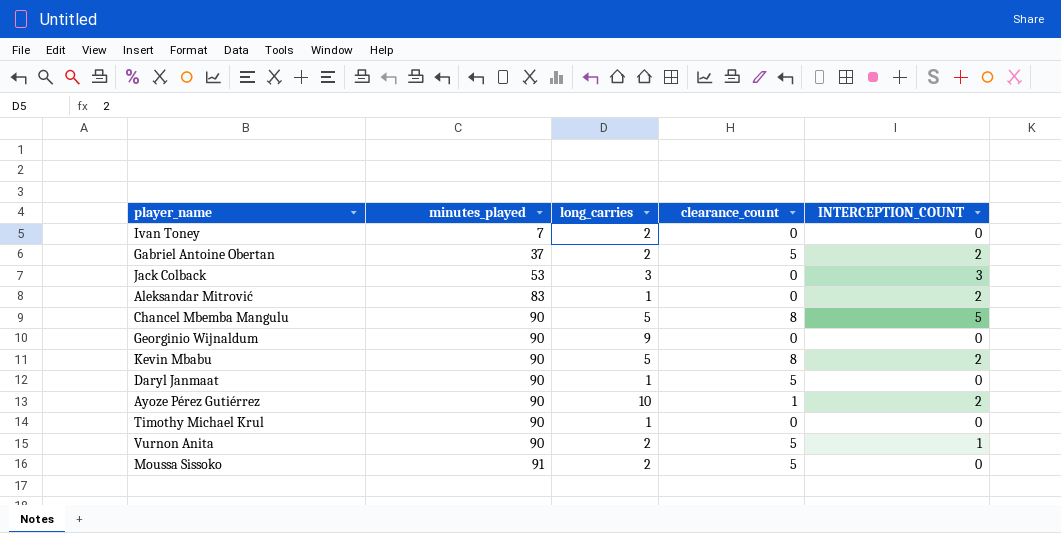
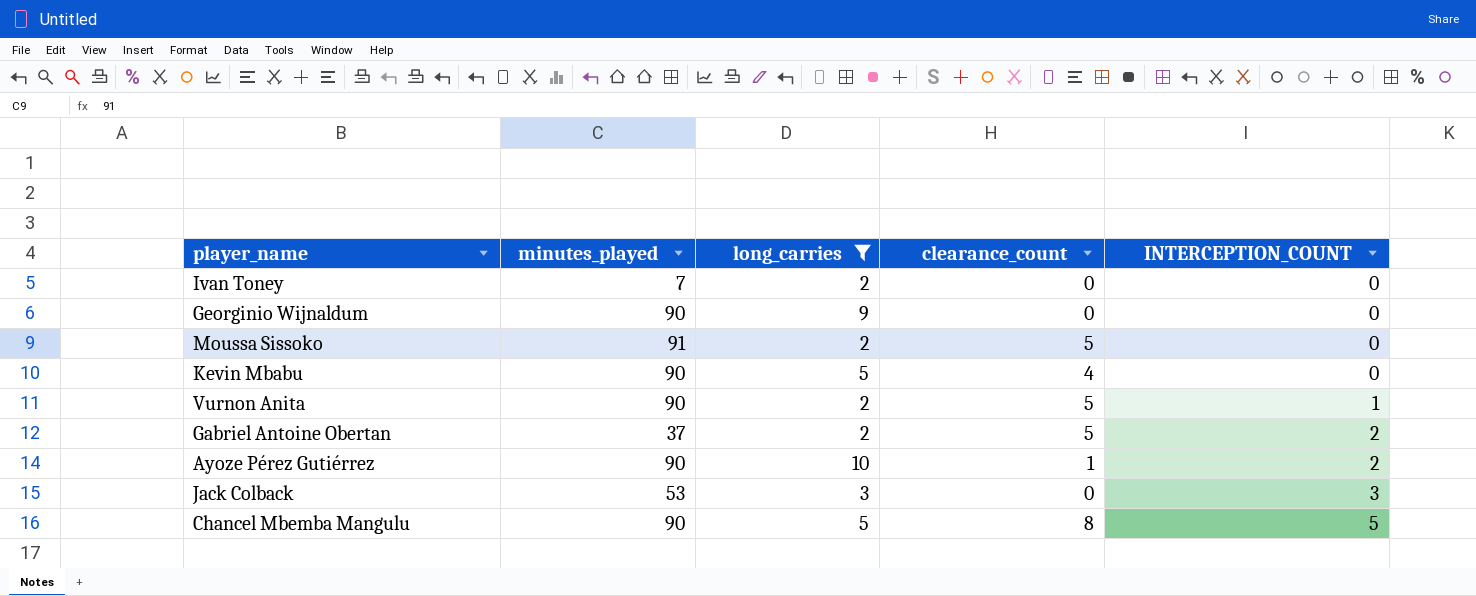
filter: none -> long_carries != 1
row order: minutes_played ascending -> INTERCEPTION_COUNT ascending
Kevin Mbabu | clearance_count: 8 -> 4
Kevin Mbabu | INTERCEPTION_COUNT: 2 -> 0

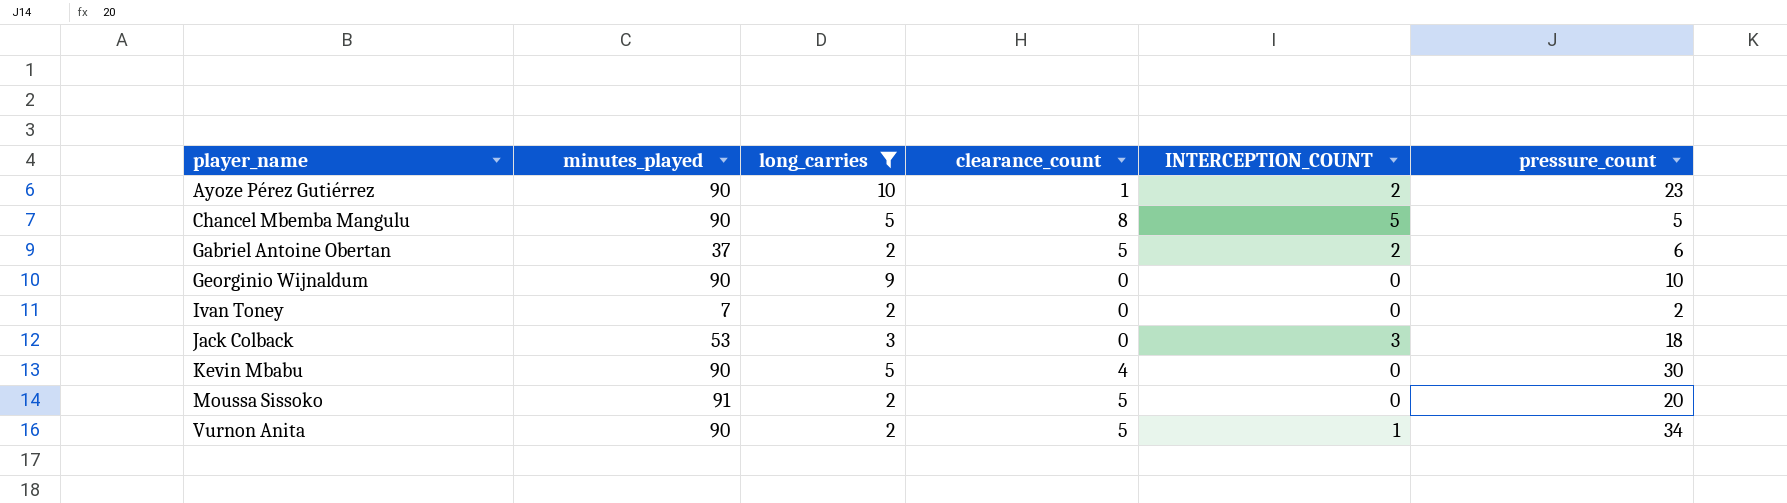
row order: INTERCEPTION_COUNT ascending -> player_name ascending
column pressure_count | position: none -> 6

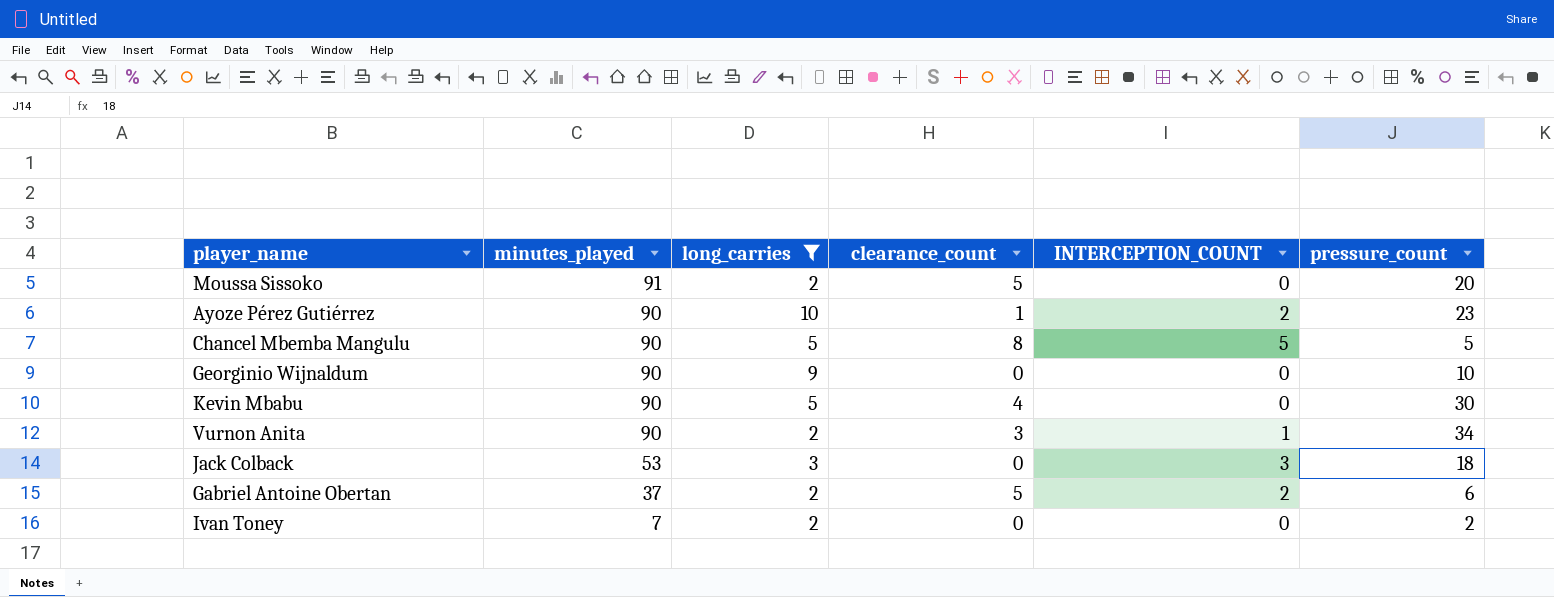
row order: player_name ascending -> minutes_played descending
Vurnon Anita | clearance_count: 5 -> 3

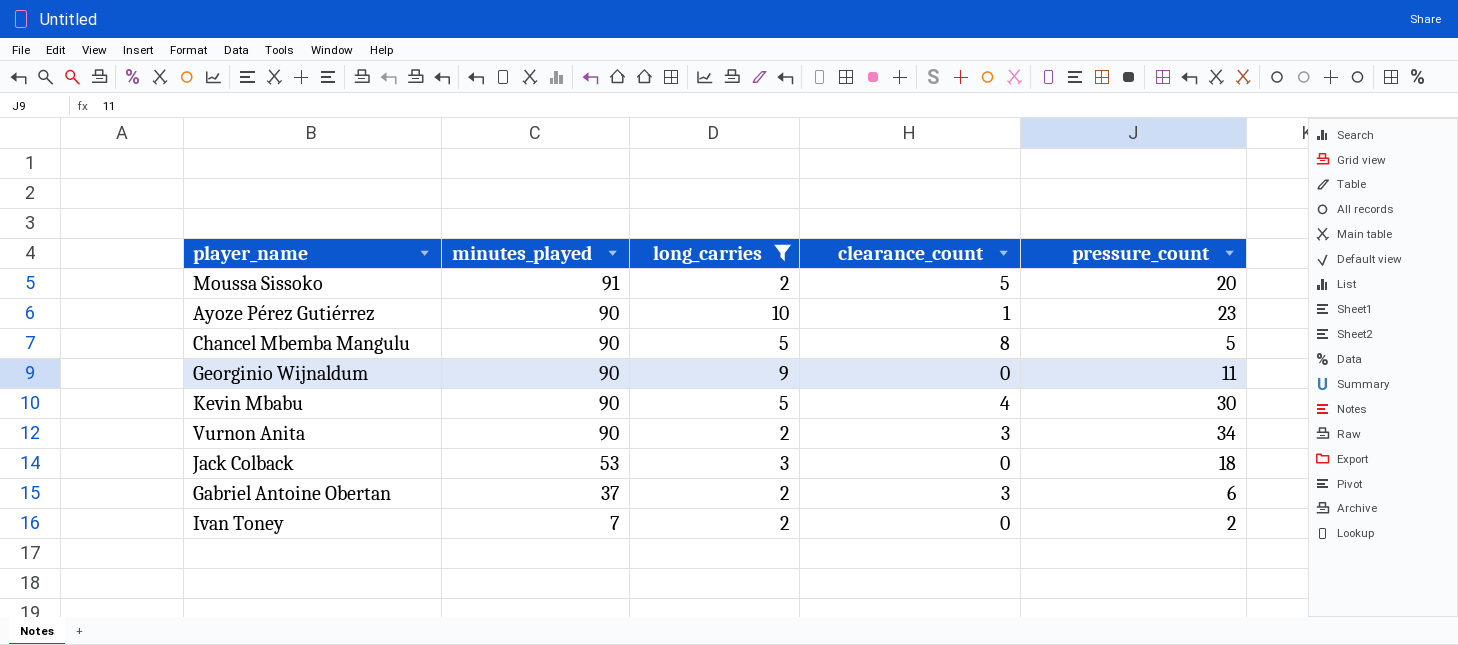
column INTERCEPTION_COUNT | position: 5 -> none
Georginio Wijnaldum | pressure_count: 10 -> 11
Gabriel Antoine Obertan | clearance_count: 5 -> 3

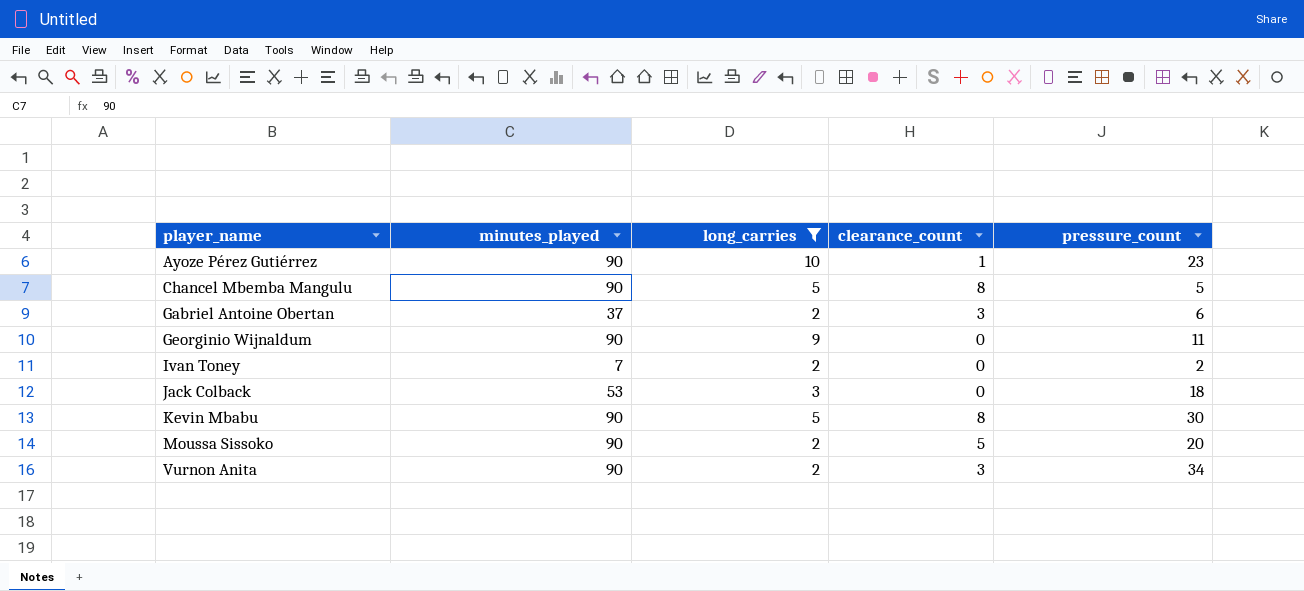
row order: minutes_played descending -> player_name ascending
Kevin Mbabu | clearance_count: 4 -> 8
Moussa Sissoko | minutes_played: 91 -> 90

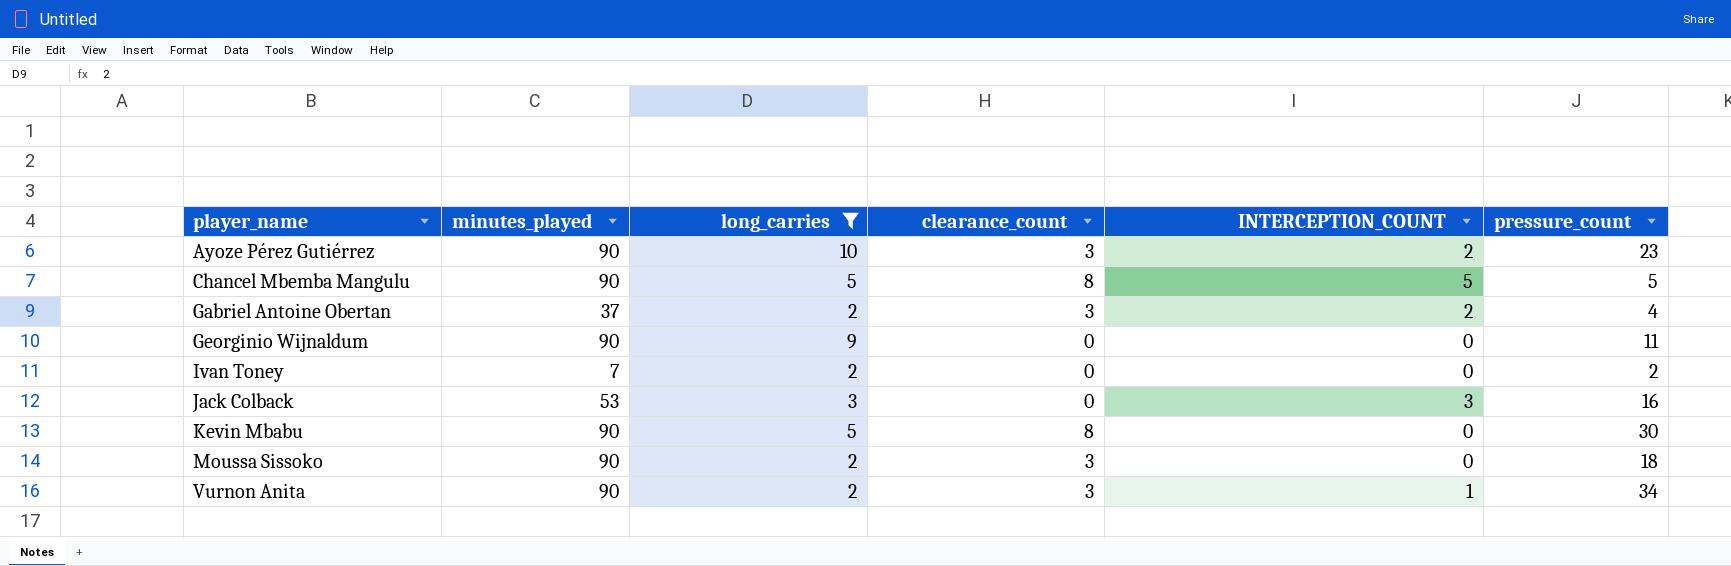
column INTERCEPTION_COUNT | position: none -> 5
Ayoze Pérez Gutiérrez | clearance_count: 1 -> 3
Gabriel Antoine Obertan | pressure_count: 6 -> 4
Jack Colback | pressure_count: 18 -> 16
Moussa Sissoko | clearance_count: 5 -> 3
Moussa Sissoko | pressure_count: 20 -> 18

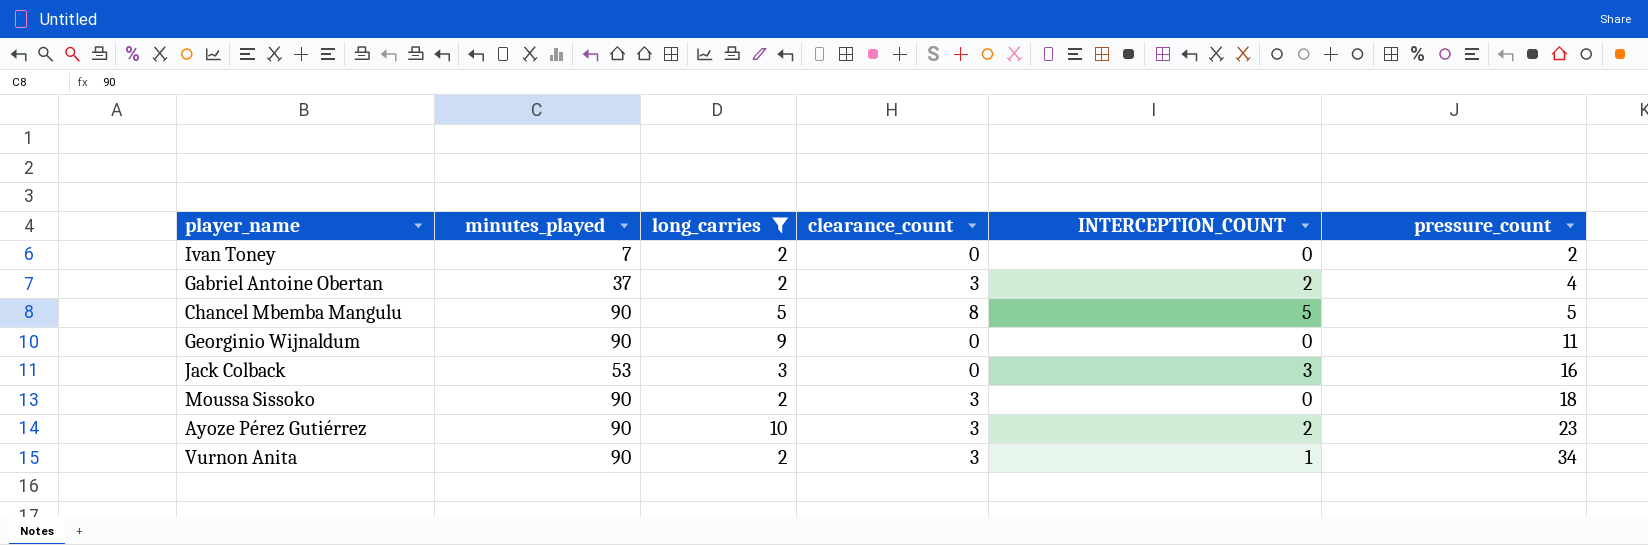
row order: player_name ascending -> pressure_count ascending
row Kevin Mbabu: 90 | 5 | 8 | 0 | 30 -> none

